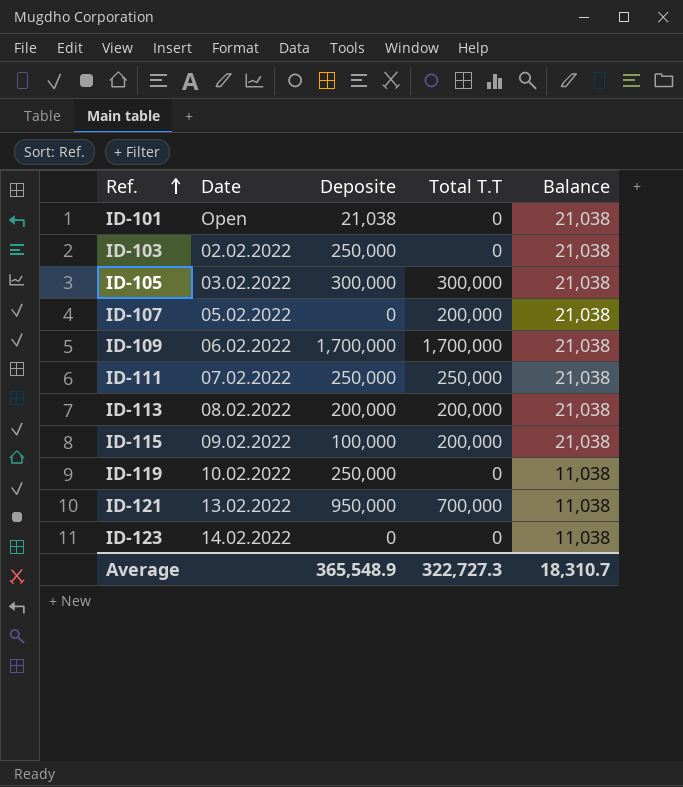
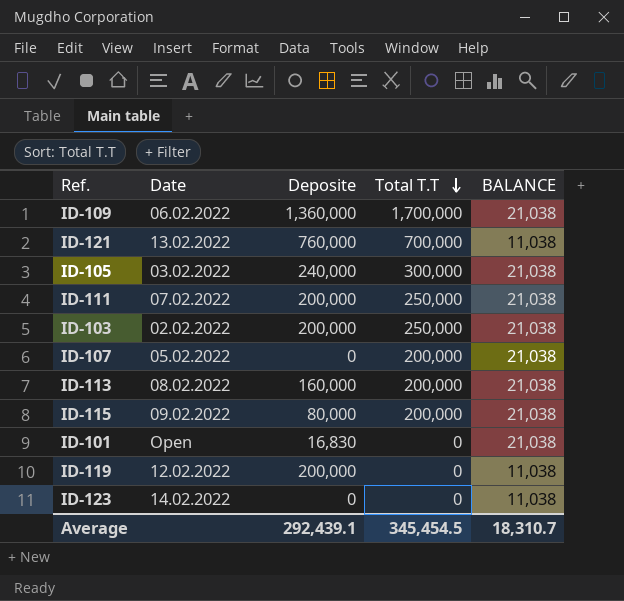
row order: Ref. ascending -> Total T.T descending
column name: Balance -> BALANCE
ID-109 | Deposite: 1,700,000 -> 1,360,000
ID-121 | Deposite: 950,000 -> 760,000
ID-105 | Deposite: 300,000 -> 240,000
ID-111 | Deposite: 250,000 -> 200,000
ID-103 | Deposite: 250,000 -> 200,000
ID-103 | Total T.T: 0 -> 250,000
ID-113 | Deposite: 200,000 -> 160,000
ID-115 | Deposite: 100,000 -> 80,000
ID-101 | Deposite: 21,038 -> 16,830
ID-119 | Date: 10.02.2022 -> 12.02.2022
ID-119 | Deposite: 250,000 -> 200,000
Average | Deposite: 365,548.9 -> 292,439.1
Average | Total T.T: 322,727.3 -> 345,454.5

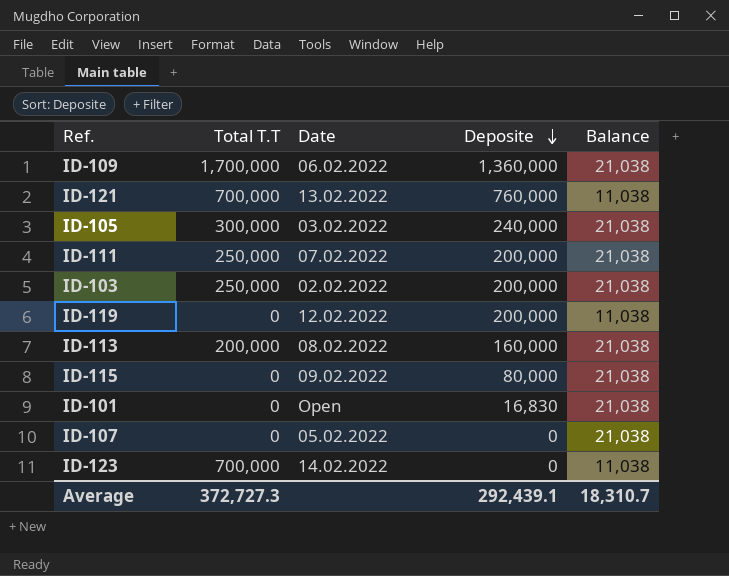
row order: Total T.T descending -> Deposite descending
column Total T.T | position: 4 -> 2
column name: BALANCE -> Balance
ID-115 | Total T.T: 200,000 -> 0
ID-107 | Total T.T: 200,000 -> 0
ID-123 | Total T.T: 0 -> 700,000
Average | Total T.T: 345,454.5 -> 372,727.3

